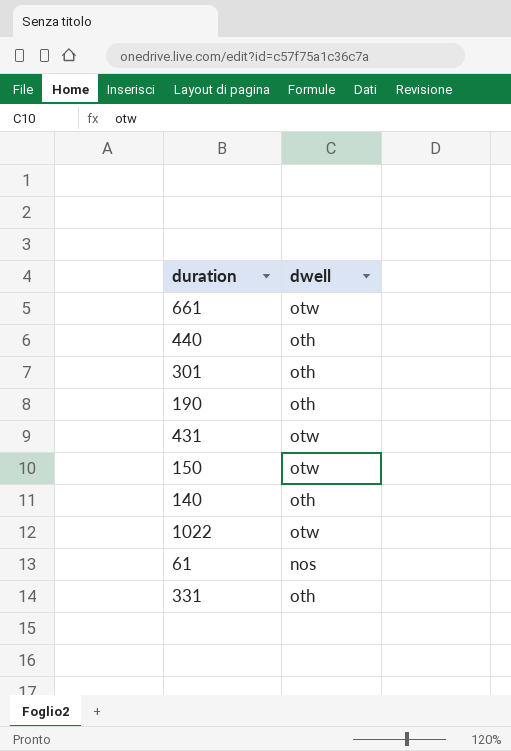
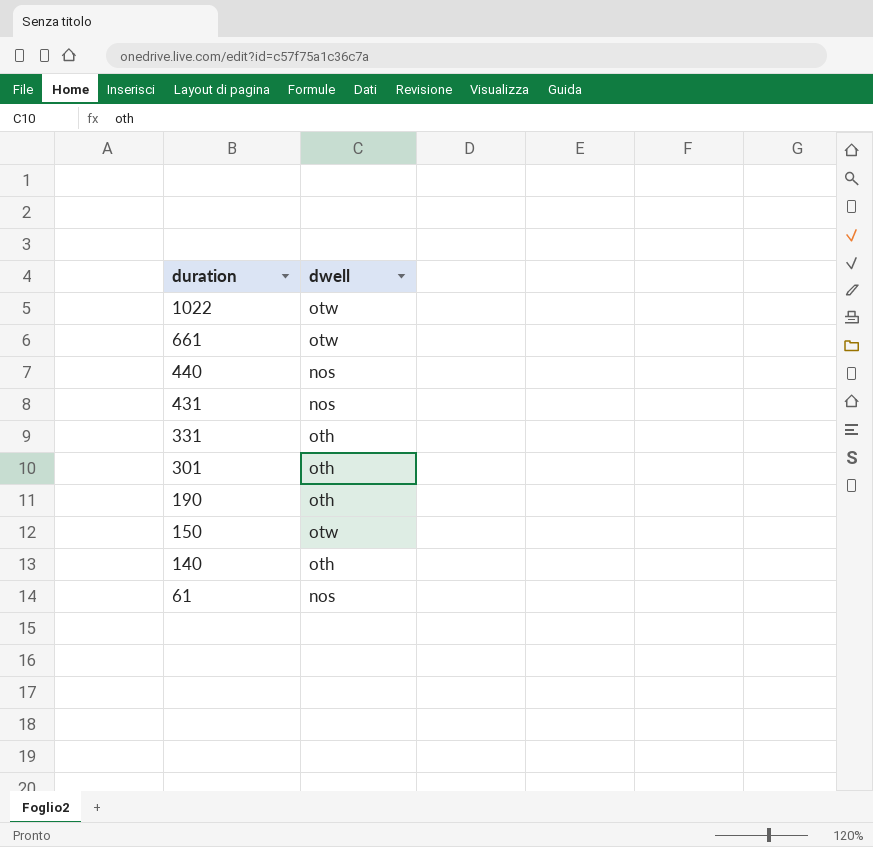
row order: none -> duration descending
440 | dwell: oth -> nos
431 | dwell: otw -> nos

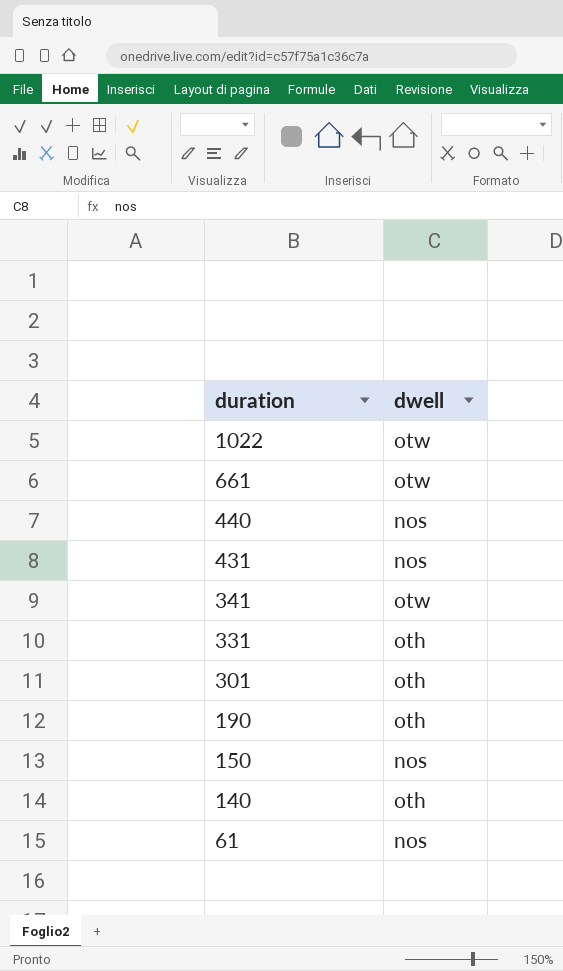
row 341: none -> otw
150 | dwell: otw -> nos

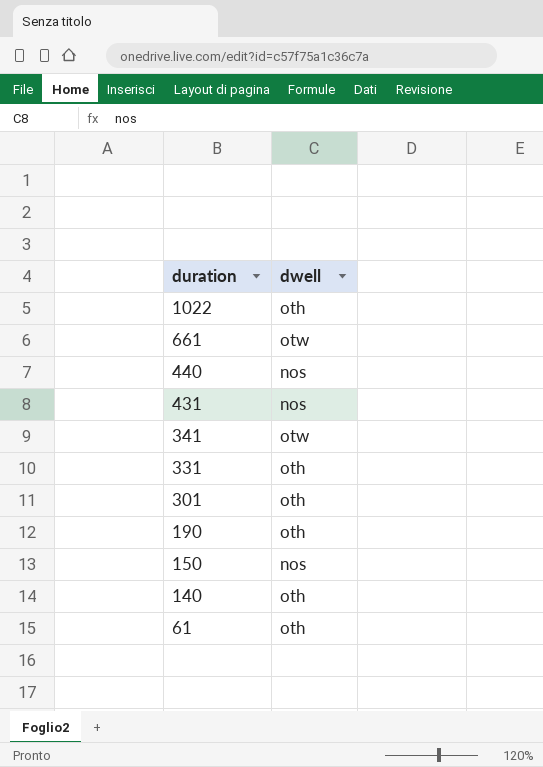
1022 | dwell: otw -> oth
61 | dwell: nos -> oth

